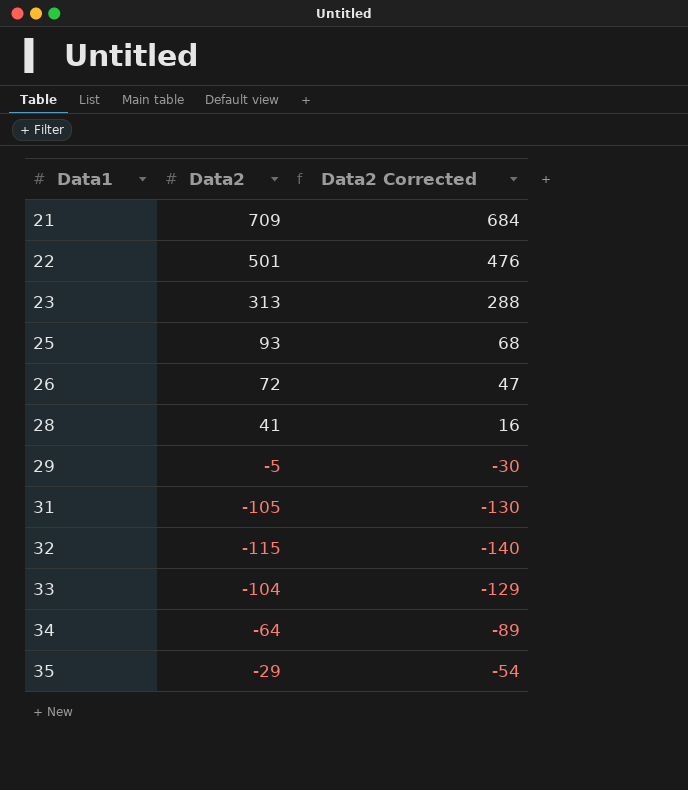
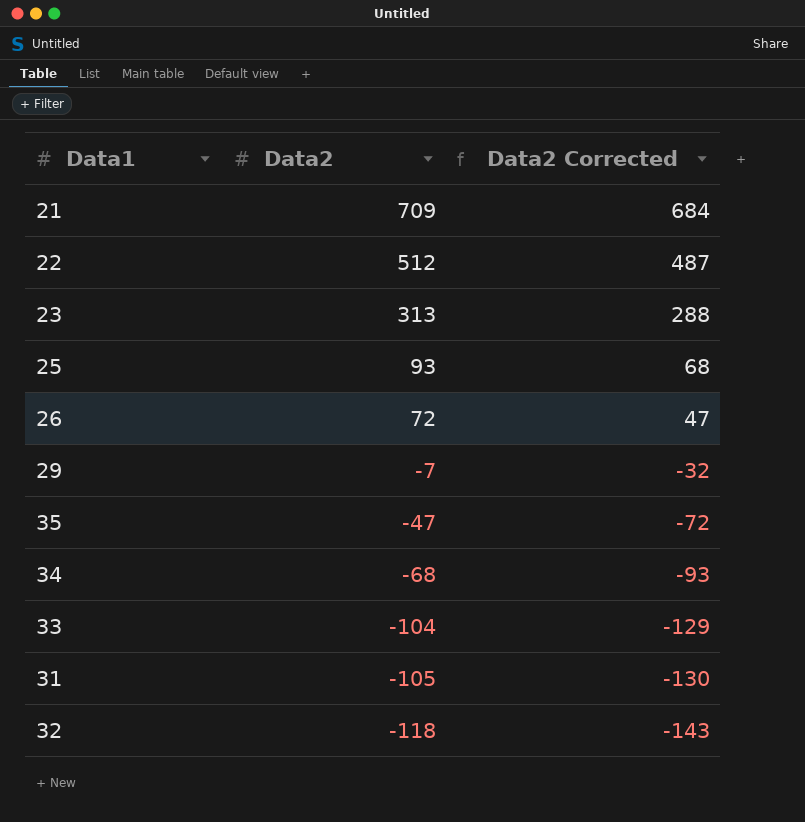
row order: Data1 ascending -> Data2 descending
row 28: 41 | 16 -> none
22 | Data2: 501 -> 512
22 | Data2 Corrected: 476 -> 487
29 | Data2: -5 -> -7
29 | Data2 Corrected: -30 -> -32
35 | Data2: -29 -> -47
35 | Data2 Corrected: -54 -> -72
34 | Data2: -64 -> -68
34 | Data2 Corrected: -89 -> -93
32 | Data2: -115 -> -118
32 | Data2 Corrected: -140 -> -143

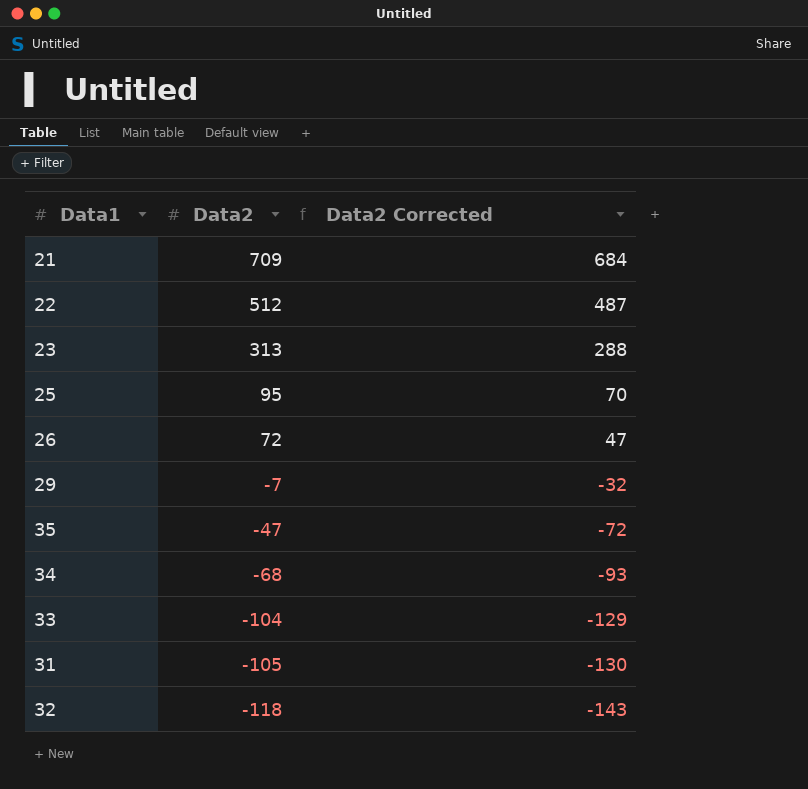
25 | Data2: 93 -> 95
25 | Data2 Corrected: 68 -> 70

